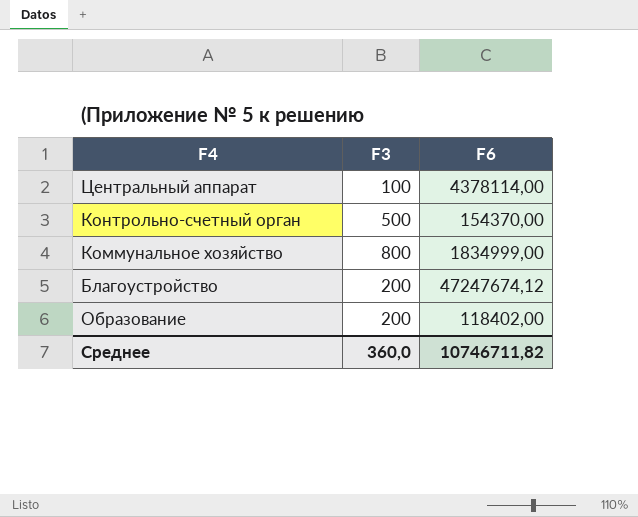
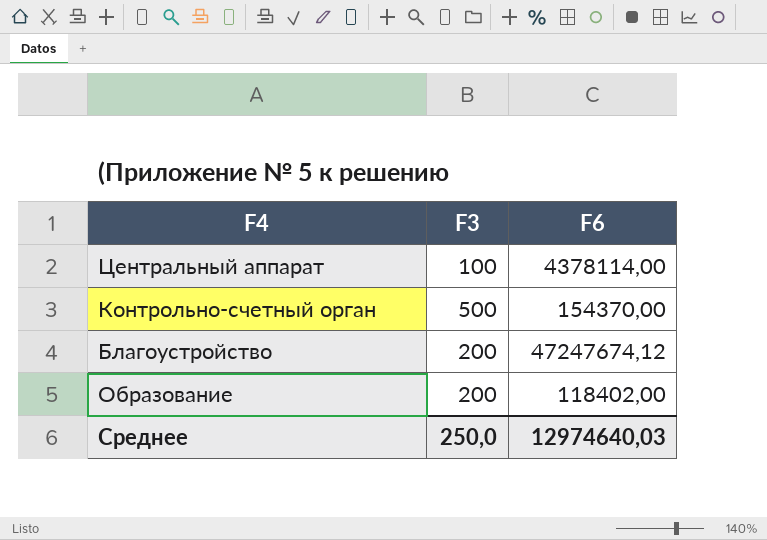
row Коммунальное хозяйство: 800 | 1834999,00 -> none
Среднее | F3: 360,0 -> 250,0
Среднее | F6: 10746711,82 -> 12974640,03

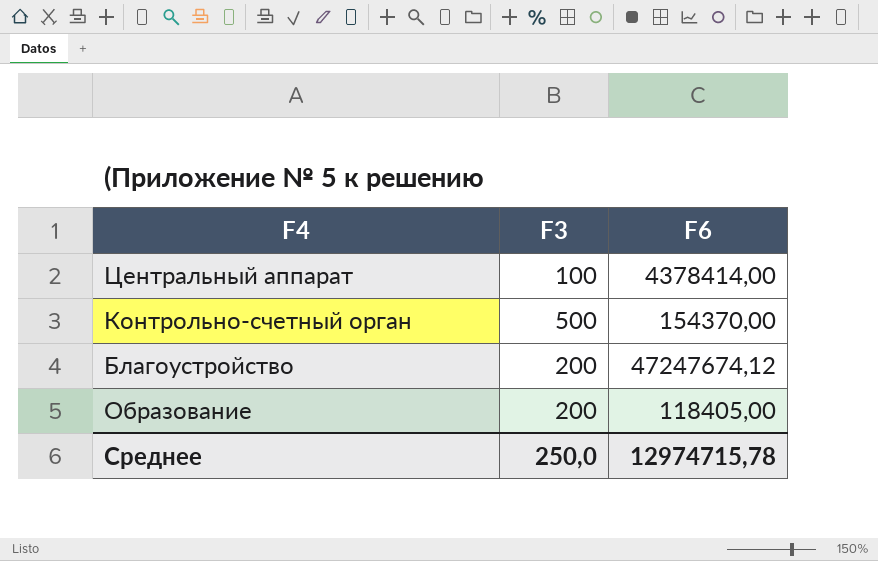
Центральный аппарат | F6: 4378114,00 -> 4378414,00
Образование | F6: 118402,00 -> 118405,00
Среднее | F6: 12974640,03 -> 12974715,78

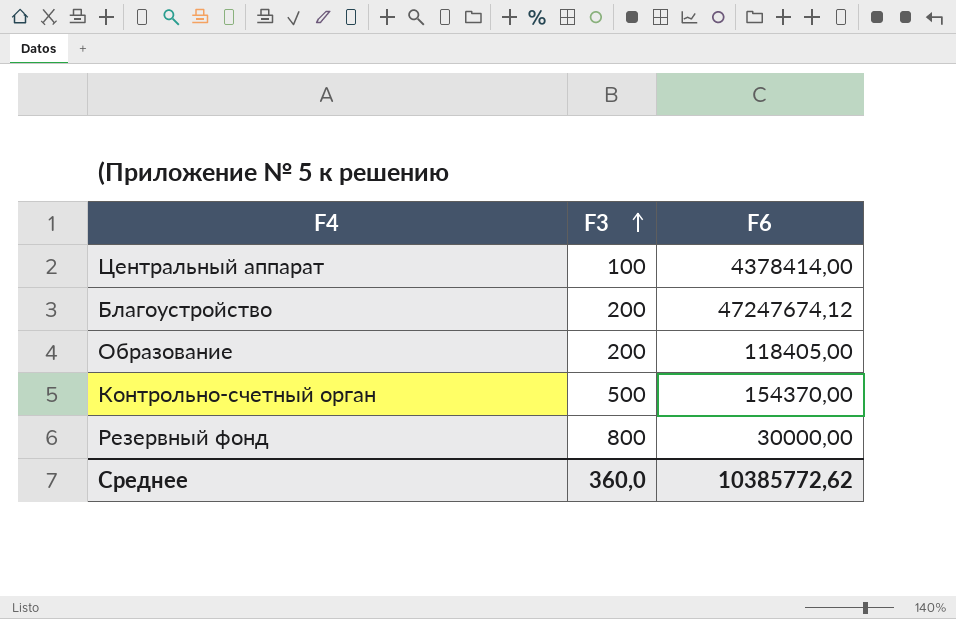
row order: none -> F3 ascending
row Резервный фонд: none -> 800 | 30000,00
Среднее | F3: 250,0 -> 360,0
Среднее | F6: 12974715,78 -> 10385772,62

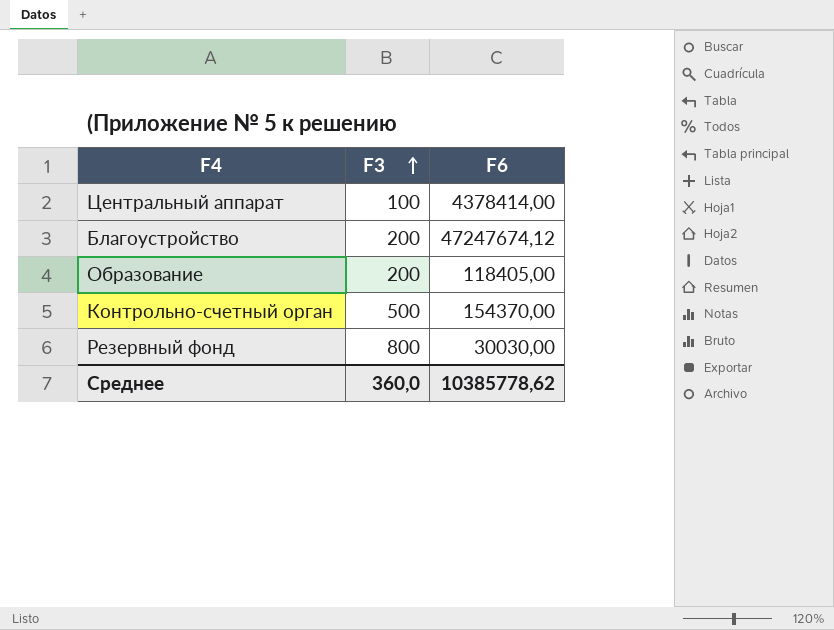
Резервный фонд | F6: 30000,00 -> 30030,00
Среднее | F6: 10385772,62 -> 10385778,62

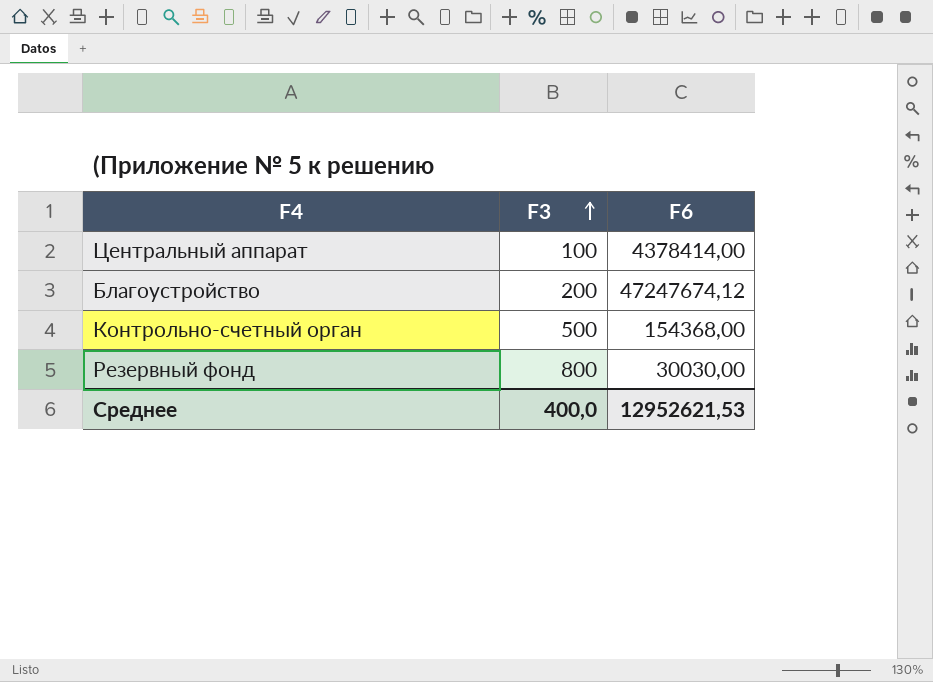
row Образование: 200 | 118405,00 -> none
Контрольно-счетный орган | F6: 154370,00 -> 154368,00
Среднее | F3: 360,0 -> 400,0
Среднее | F6: 10385778,62 -> 12952621,53

